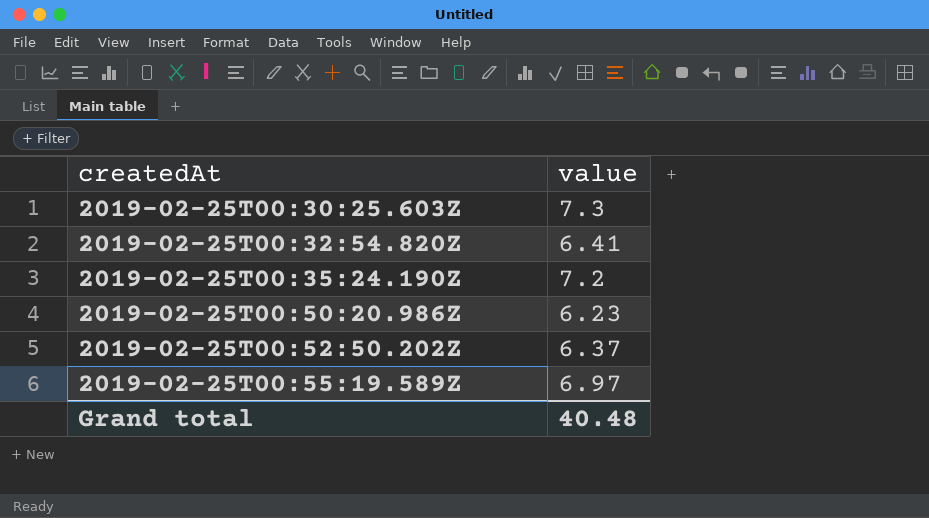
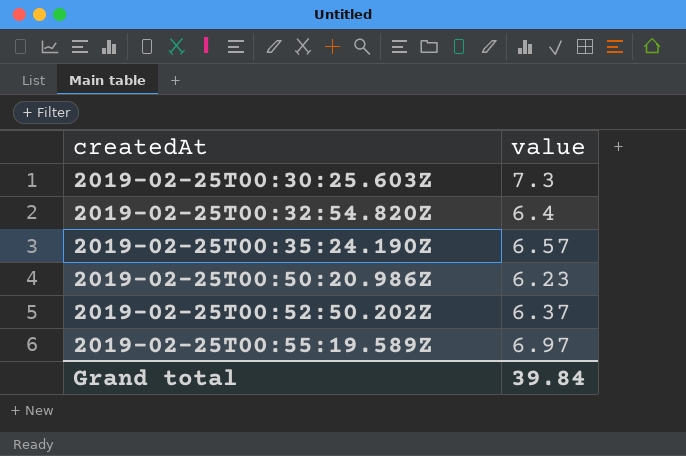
2019-02-25T00:32:54.820Z | value: 6.41 -> 6.4
2019-02-25T00:35:24.190Z | value: 7.2 -> 6.57
Grand total | value: 40.48 -> 39.84

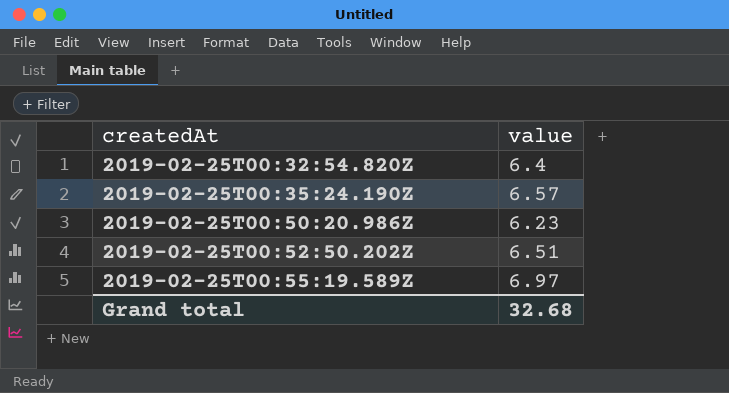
row 2019-02-25T00:30:25.603Z: 7.3 -> none
2019-02-25T00:52:50.202Z | value: 6.37 -> 6.51
Grand total | value: 39.84 -> 32.68

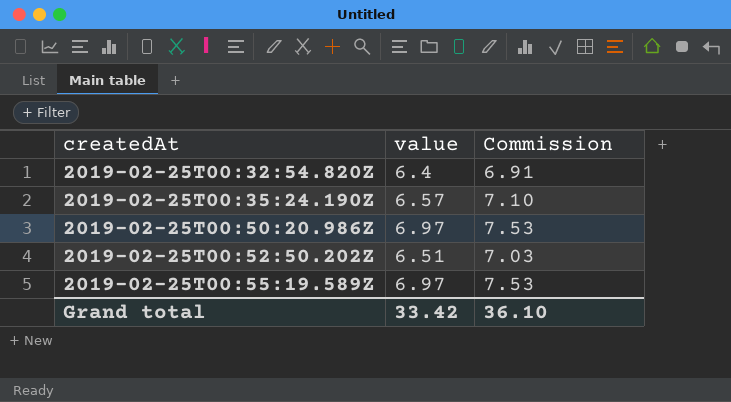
column Commission | formula: none -> [value] * 1.08
2019-02-25T00:50:20.986Z | value: 6.23 -> 6.97
Grand total | value: 32.68 -> 33.42

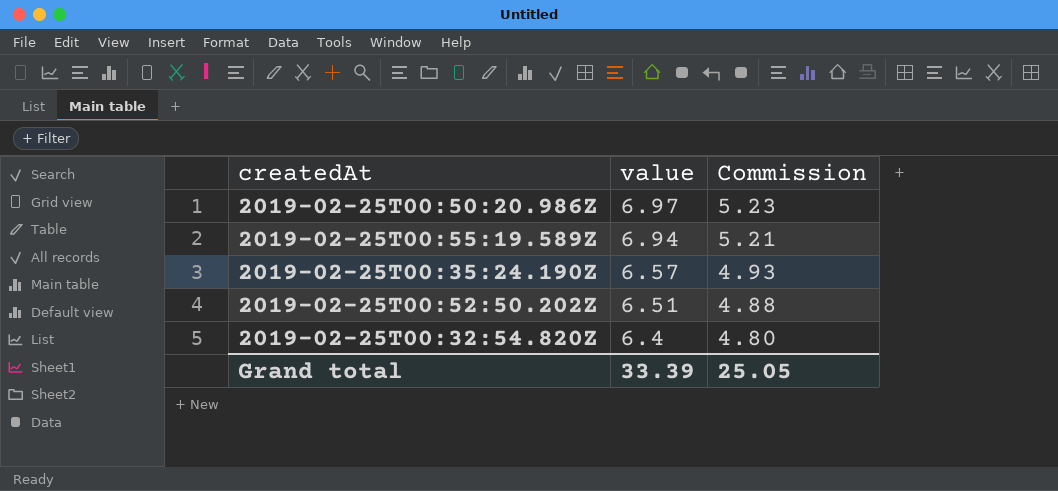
row order: createdAt ascending -> value descending
column Commission | formula: [value] * 1.08 -> [value] * 0.75
2019-02-25T00:55:19.589Z | value: 6.97 -> 6.94
Grand total | value: 33.42 -> 33.39
Grand total | Commission: 36.10 -> 25.05

